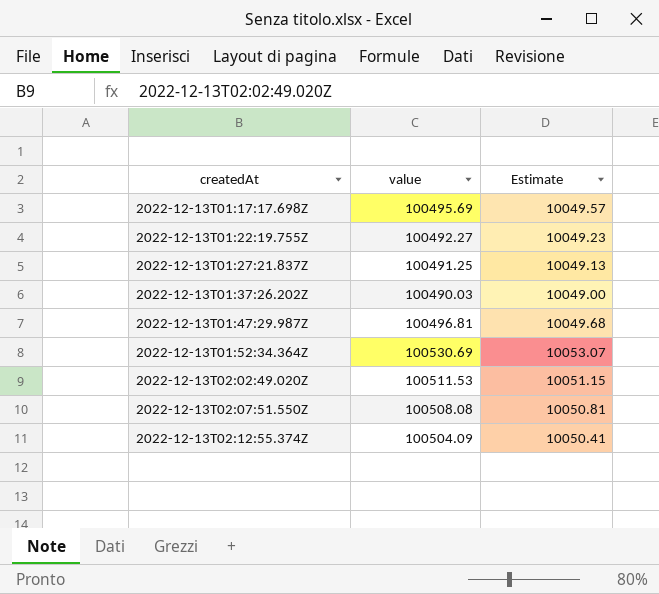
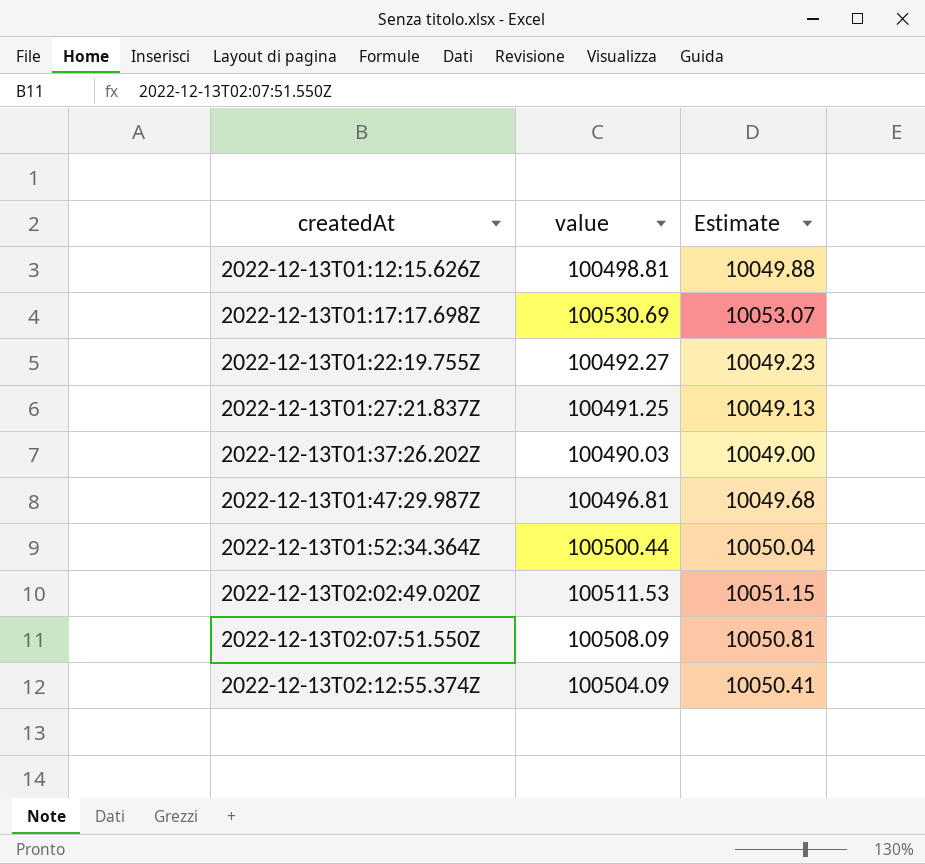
row 2022-12-13T01:12:15.626Z: none -> 100498.81 | 10049.88
2022-12-13T01:17:17.698Z | value: 100495.69 -> 100530.69
2022-12-13T01:17:17.698Z | Estimate: 10049.57 -> 10053.07
2022-12-13T01:52:34.364Z | value: 100530.69 -> 100500.44
2022-12-13T01:52:34.364Z | Estimate: 10053.07 -> 10050.04
2022-12-13T02:07:51.550Z | value: 100508.08 -> 100508.09

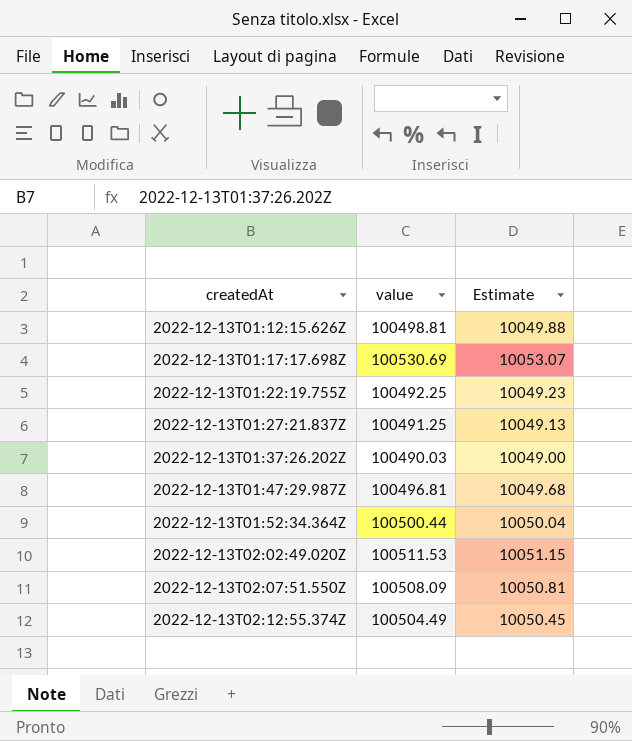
2022-12-13T01:22:19.755Z | value: 100492.27 -> 100492.25
2022-12-13T02:12:55.374Z | value: 100504.09 -> 100504.49
2022-12-13T02:12:55.374Z | Estimate: 10050.41 -> 10050.45

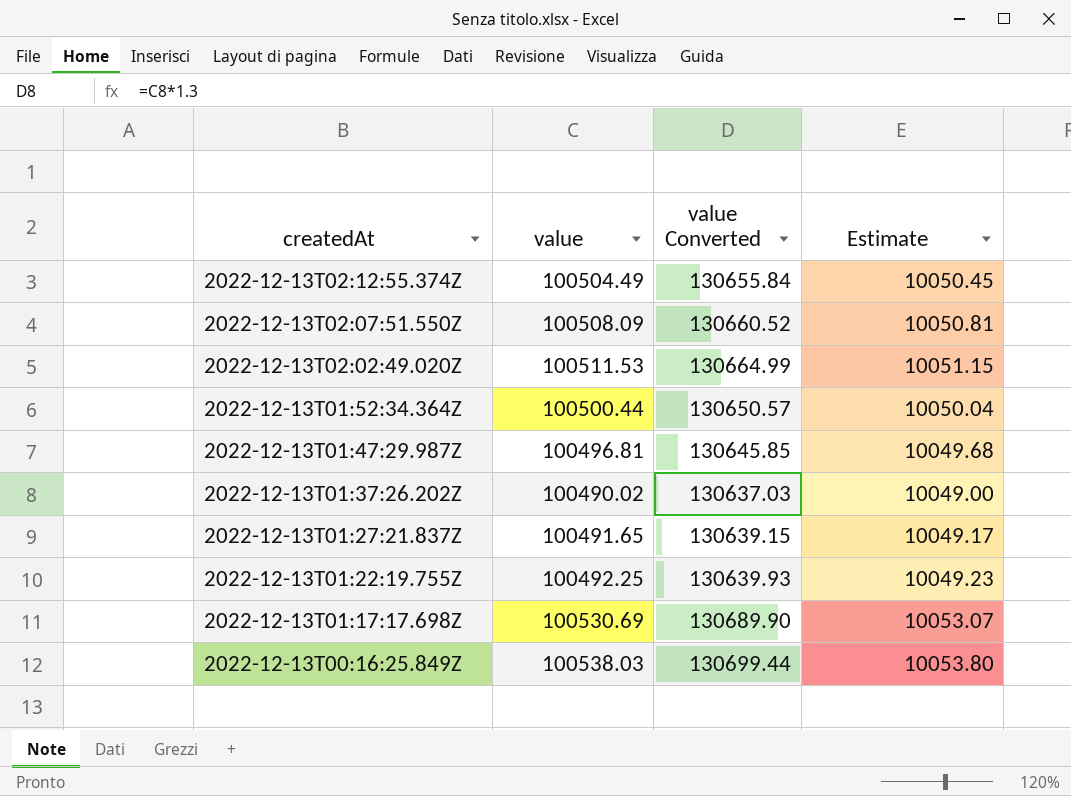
row order: createdAt ascending -> createdAt descending
column value Converted | formula: none -> [value] * 1.3
row 2022-12-13T01:12:15.626Z: 100498.81 | 10049.88 -> none
2022-12-13T01:37:26.202Z | value: 100490.03 -> 100490.02
2022-12-13T01:27:21.837Z | value: 100491.25 -> 100491.65
2022-12-13T01:27:21.837Z | Estimate: 10049.13 -> 10049.17
row 2022-12-13T00:16:25.849Z: none -> 100538.03 | 130699.44 | 10053.80

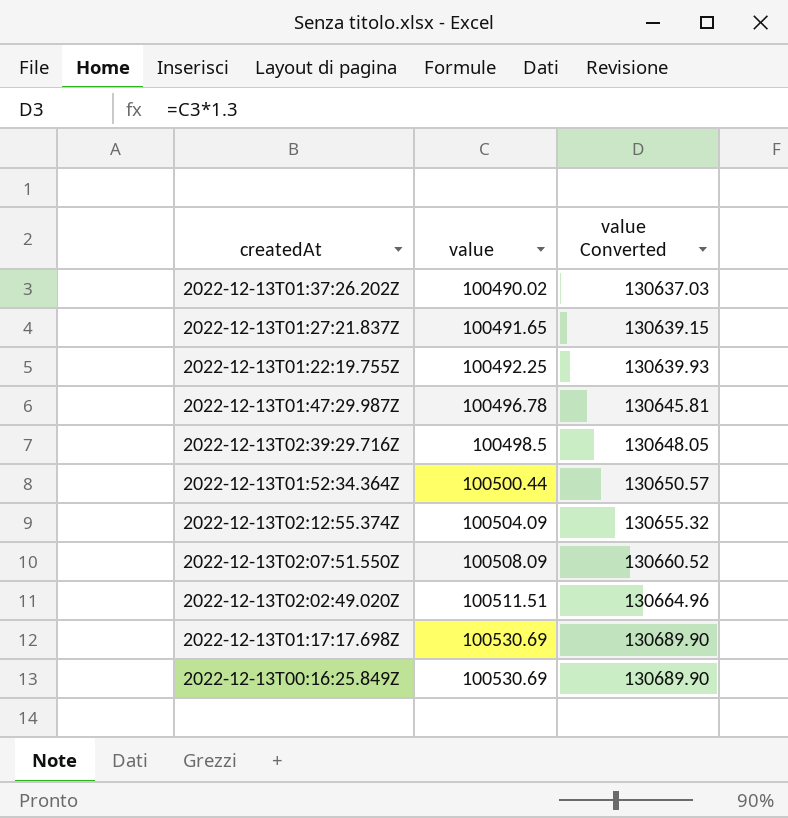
row order: createdAt descending -> value ascending
column Estimate | formula: [value] * 0.1 -> none
2022-12-13T01:47:29.987Z | value: 100496.81 -> 100496.78
2022-12-13T01:47:29.987Z | value Converted: 130645.85 -> 130645.81
row 2022-12-13T02:39:29.716Z: none -> 100498.5 | 130648.05
2022-12-13T02:12:55.374Z | value: 100504.49 -> 100504.09
2022-12-13T02:12:55.374Z | value Converted: 130655.84 -> 130655.32
2022-12-13T02:02:49.020Z | value: 100511.53 -> 100511.51
2022-12-13T02:02:49.020Z | value Converted: 130664.99 -> 130664.96
2022-12-13T00:16:25.849Z | value: 100538.03 -> 100530.69
2022-12-13T00:16:25.849Z | value Converted: 130699.44 -> 130689.90

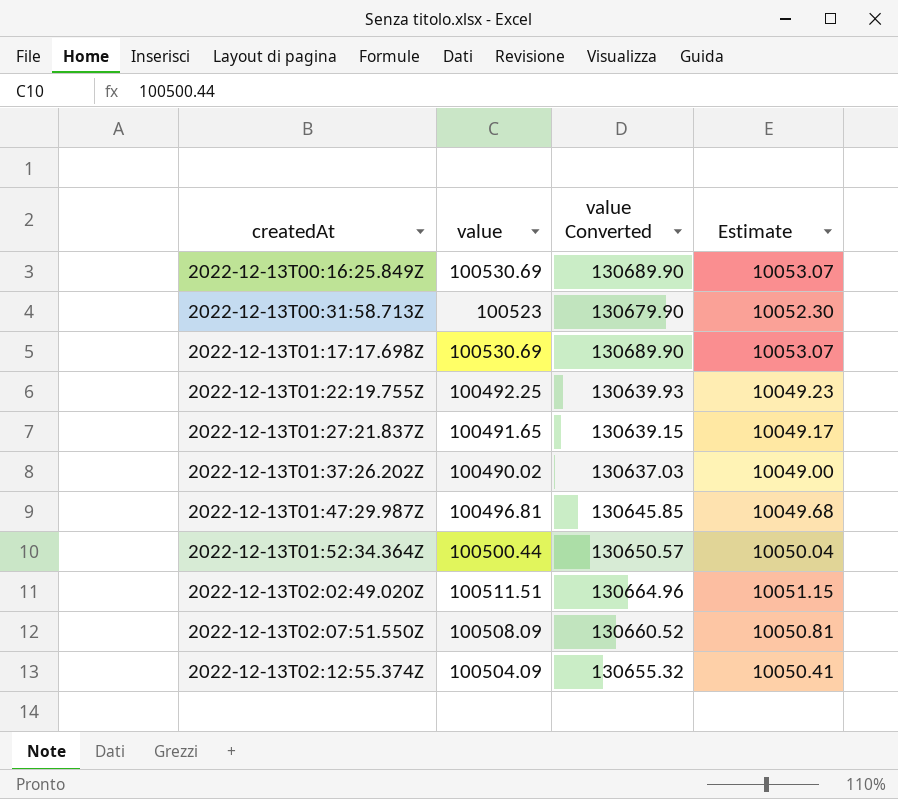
row order: value ascending -> createdAt ascending
column Estimate | formula: none -> [value] * 0.1
row 2022-12-13T02:39:29.716Z: 100498.5 | 130648.05 -> none
row 2022-12-13T00:31:58.713Z: none -> 100523 | 130679.90 | 10052.30
2022-12-13T01:47:29.987Z | value: 100496.78 -> 100496.81
2022-12-13T01:47:29.987Z | value Converted: 130645.81 -> 130645.85

